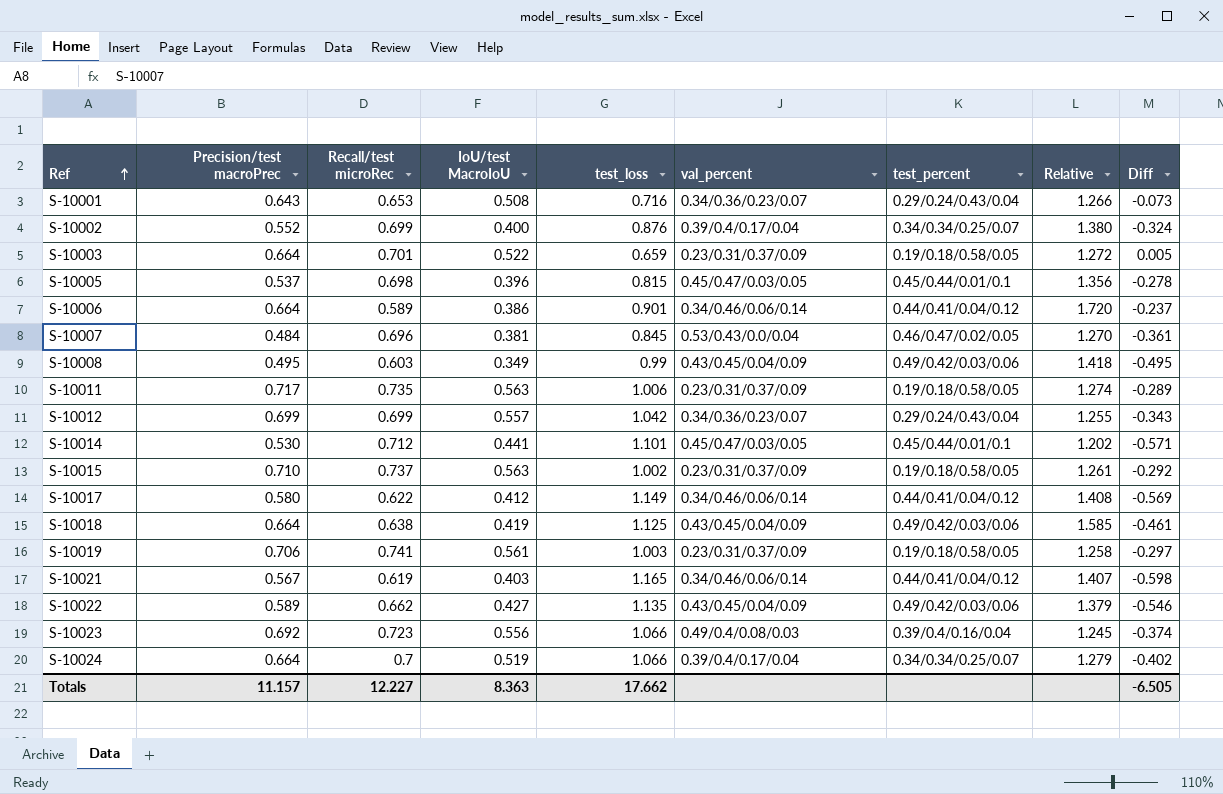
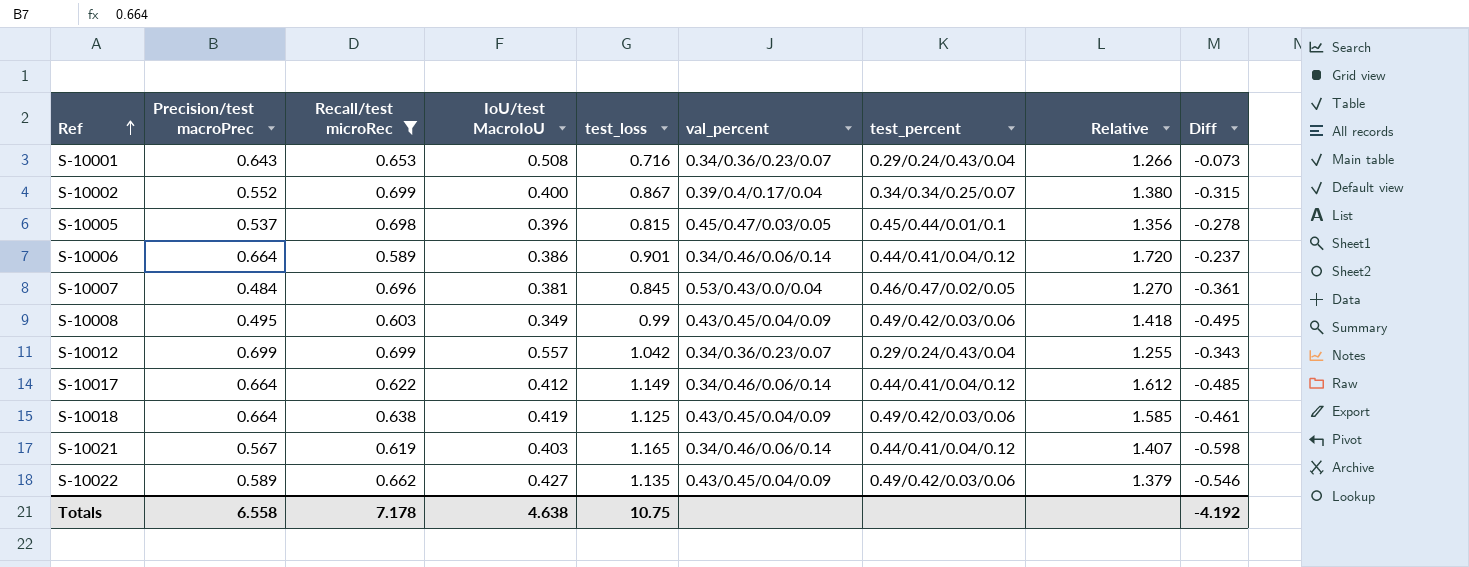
filter: none -> Recall/test microRec <= 0.699
S-10002 | test_loss: 0.876 -> 0.867
S-10002 | Diff: -0.324 -> -0.315
S-10017 | Precision/test macroPrec: 0.580 -> 0.664
S-10017 | Relative: 1.408 -> 1.612
S-10017 | Diff: -0.569 -> -0.485
Totals | Precision/test macroPrec: 11.157 -> 6.558
Totals | Recall/test microRec: 12.227 -> 7.178
Totals | IoU/test MacroIoU: 8.363 -> 4.638
Totals | test_loss: 17.662 -> 10.75
Totals | Diff: -6.505 -> -4.192

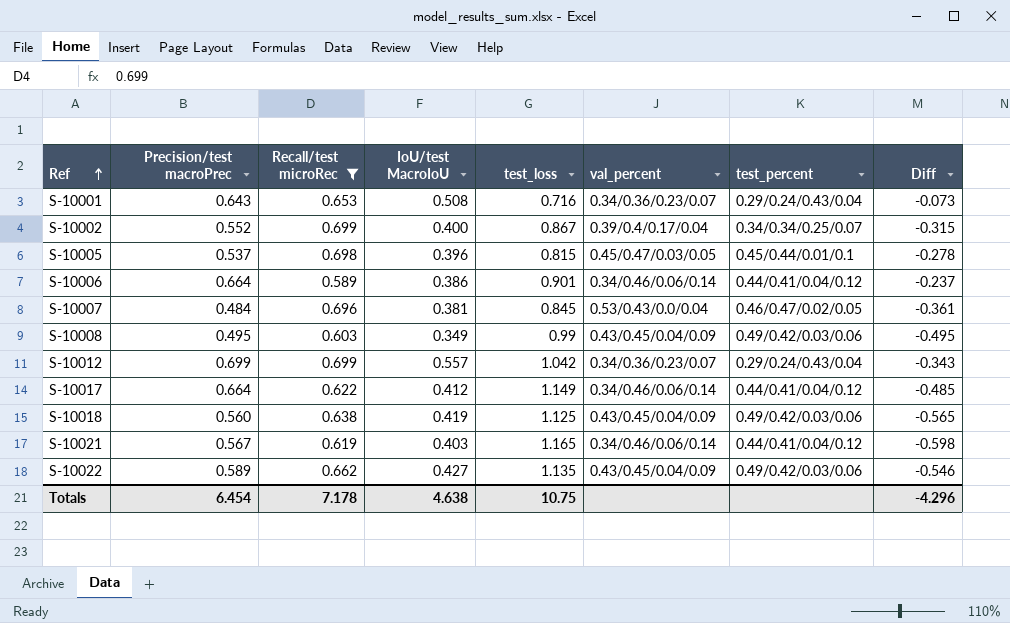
column Relative | formula: [Precision/test macroPrec] / [IoU/test MacroIoU] -> none
S-10018 | Precision/test macroPrec: 0.664 -> 0.560
S-10018 | Diff: -0.461 -> -0.565
Totals | Precision/test macroPrec: 6.558 -> 6.454
Totals | Diff: -4.192 -> -4.296

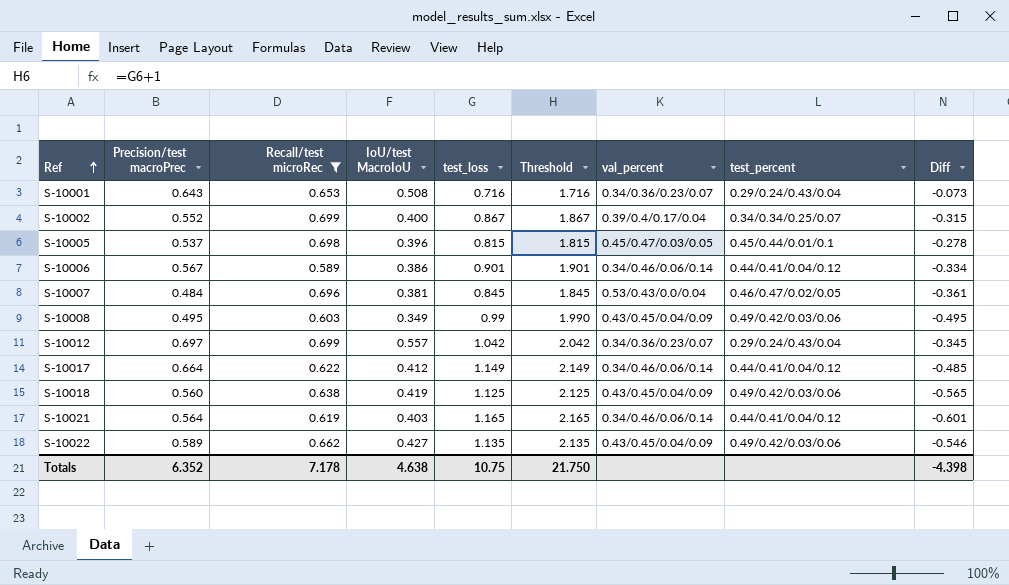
column Threshold | formula: none -> [test_loss] + 1
S-10006 | Precision/test macroPrec: 0.664 -> 0.567
S-10006 | Diff: -0.237 -> -0.334
S-10012 | Precision/test macroPrec: 0.699 -> 0.697
S-10012 | Diff: -0.343 -> -0.345
S-10021 | Precision/test macroPrec: 0.567 -> 0.564
S-10021 | Diff: -0.598 -> -0.601
Totals | Precision/test macroPrec: 6.454 -> 6.352
Totals | Diff: -4.296 -> -4.398

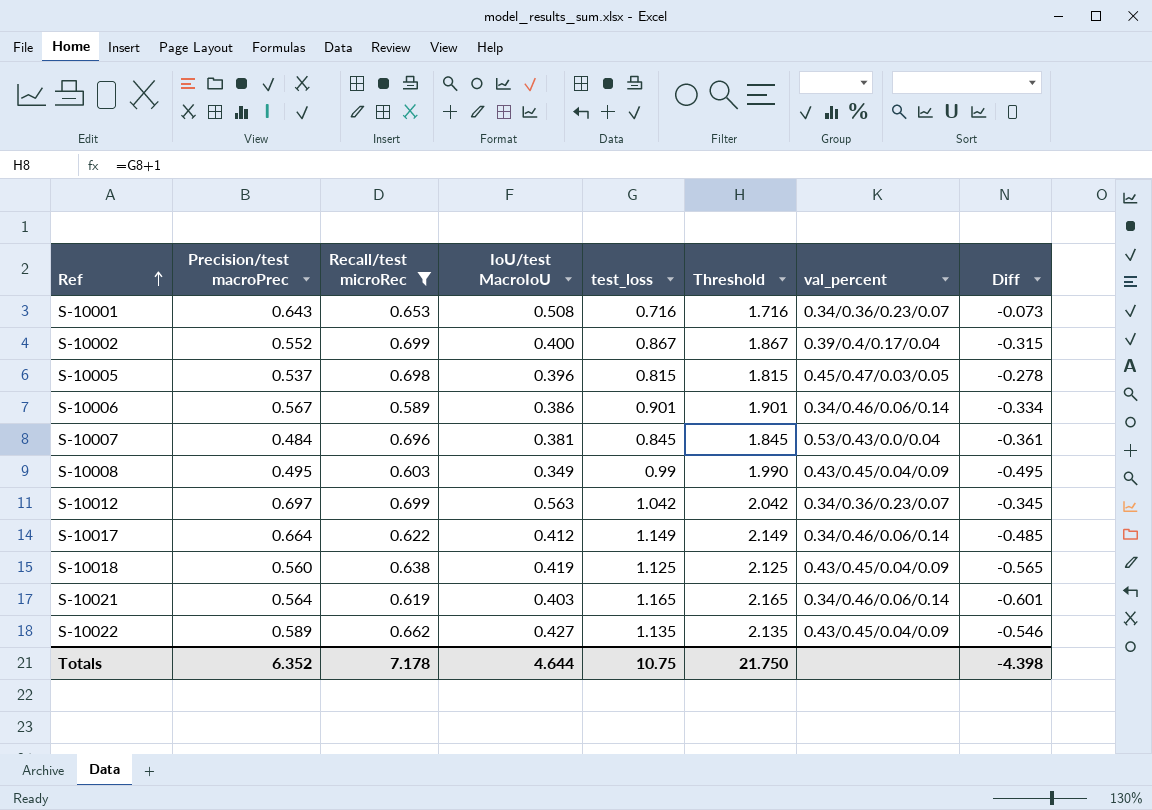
column test_percent | position: 8 -> none
S-10012 | IoU/test MacroIoU: 0.557 -> 0.563
Totals | IoU/test MacroIoU: 4.638 -> 4.644

